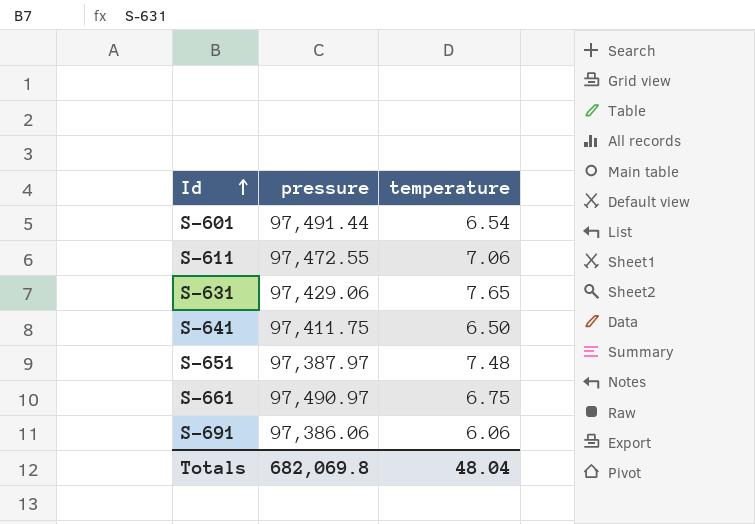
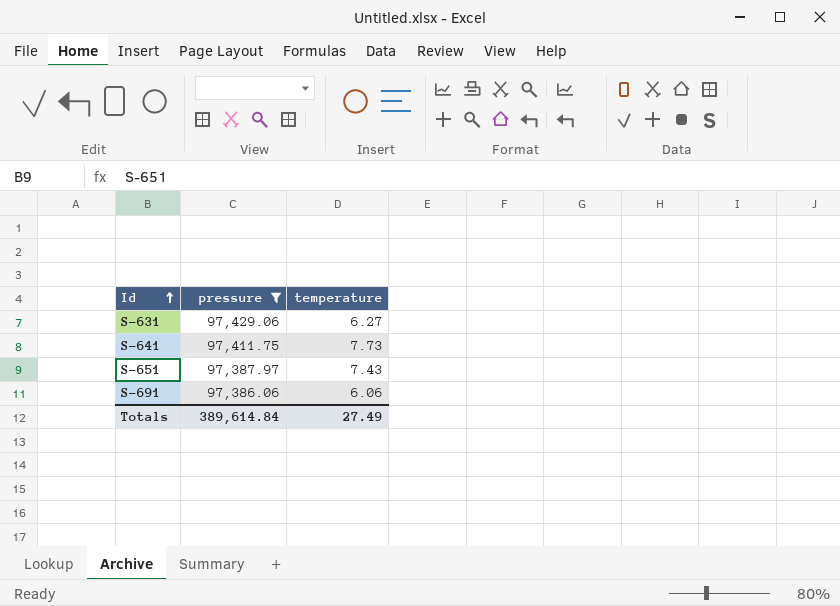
filter: none -> pressure <= 97,429.06
S-631 | temperature: 7.65 -> 6.27
S-641 | temperature: 6.50 -> 7.73
S-651 | temperature: 7.48 -> 7.43
Totals | pressure: 682,069.8 -> 389,614.84
Totals | temperature: 48.04 -> 27.49

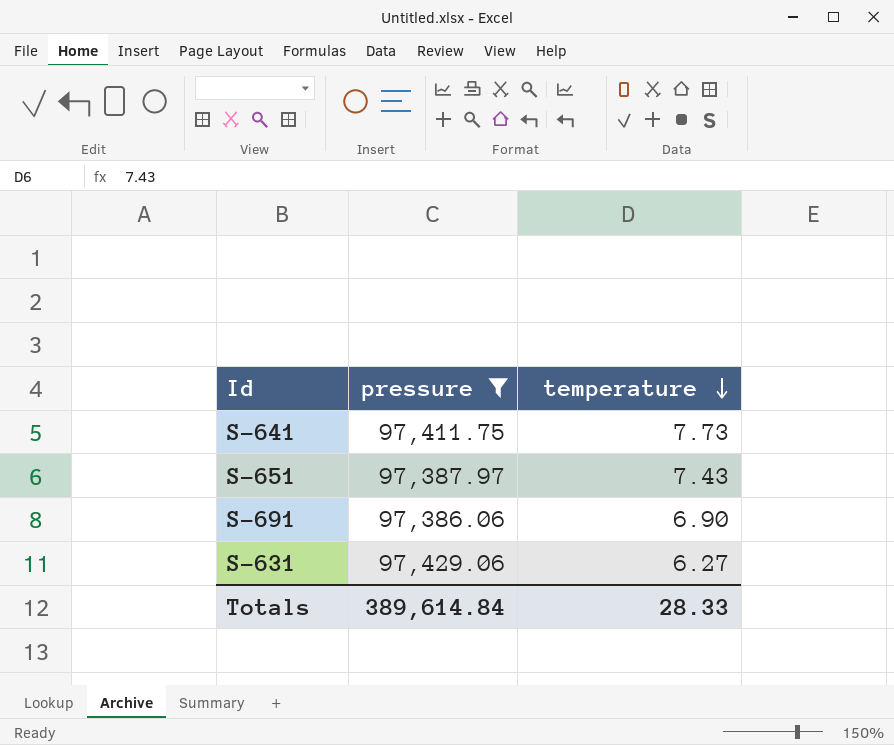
row order: Id ascending -> temperature descending
S-691 | temperature: 6.06 -> 6.90
Totals | temperature: 27.49 -> 28.33

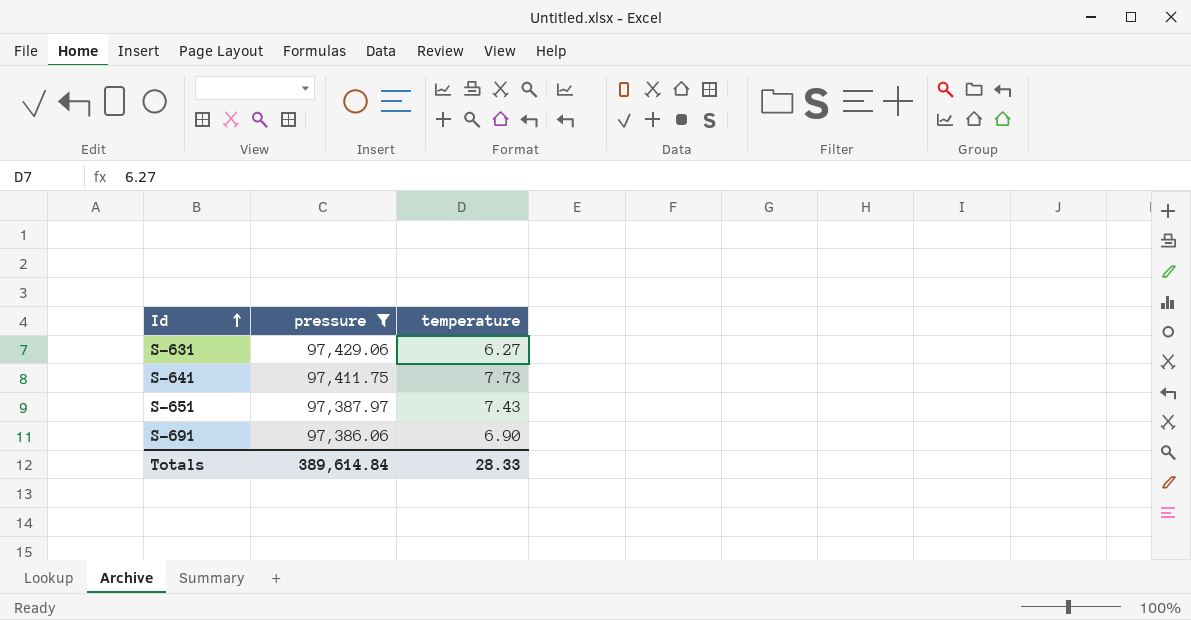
row order: temperature descending -> Id ascending

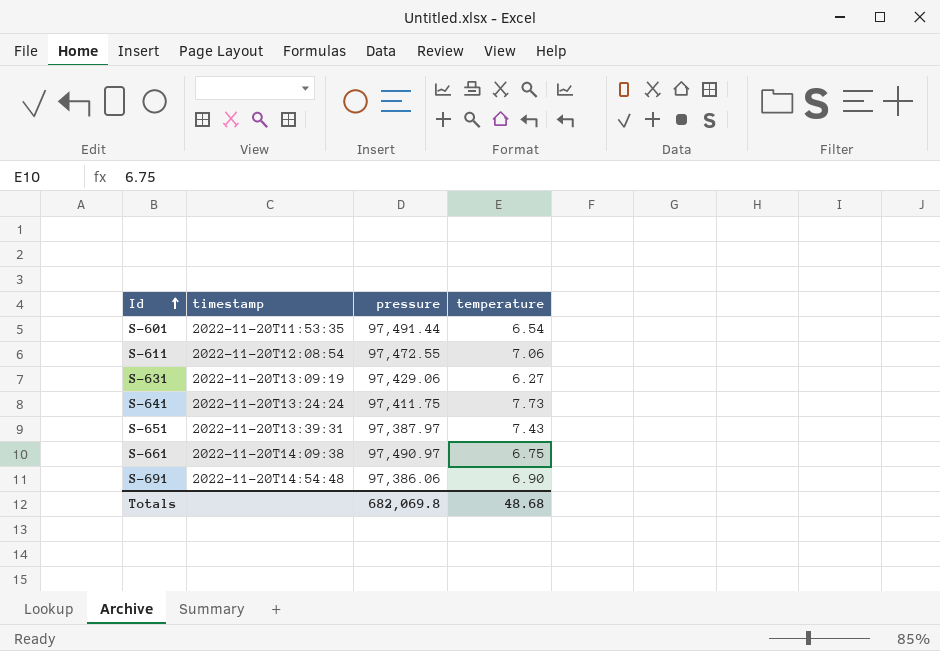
filter: pressure <= 97,429.06 -> none
column timestamp | position: none -> 2
Totals | pressure: 389,614.84 -> 682,069.8
Totals | temperature: 28.33 -> 48.68

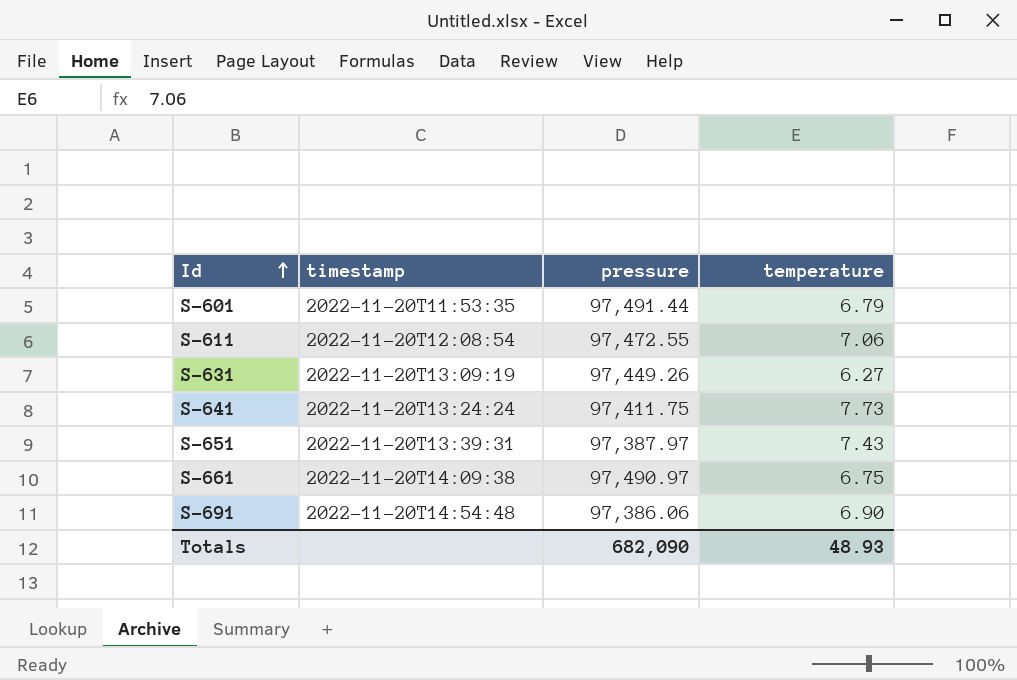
S-601 | temperature: 6.54 -> 6.79
S-631 | pressure: 97,429.06 -> 97,449.26
Totals | pressure: 682,069.8 -> 682,090
Totals | temperature: 48.68 -> 48.93

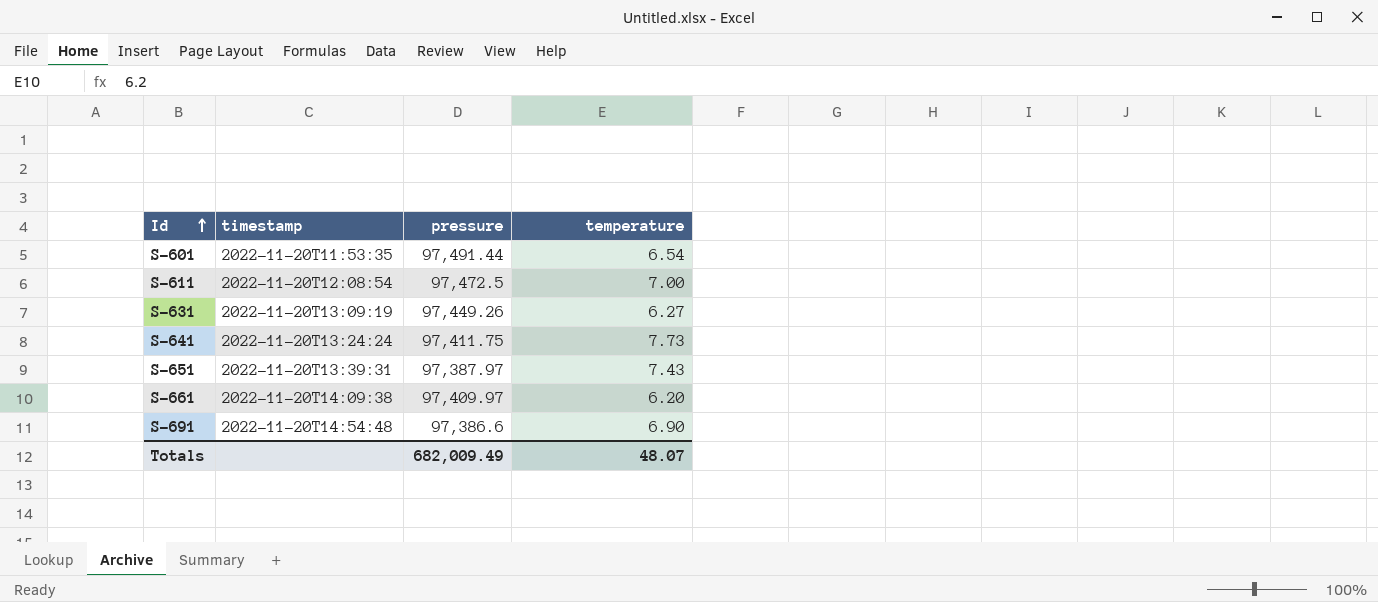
S-601 | temperature: 6.79 -> 6.54
S-611 | pressure: 97,472.55 -> 97,472.5
S-611 | temperature: 7.06 -> 7.00
S-661 | pressure: 97,490.97 -> 97,409.97
S-661 | temperature: 6.75 -> 6.20
S-691 | pressure: 97,386.06 -> 97,386.6
Totals | pressure: 682,090 -> 682,009.49
Totals | temperature: 48.93 -> 48.07

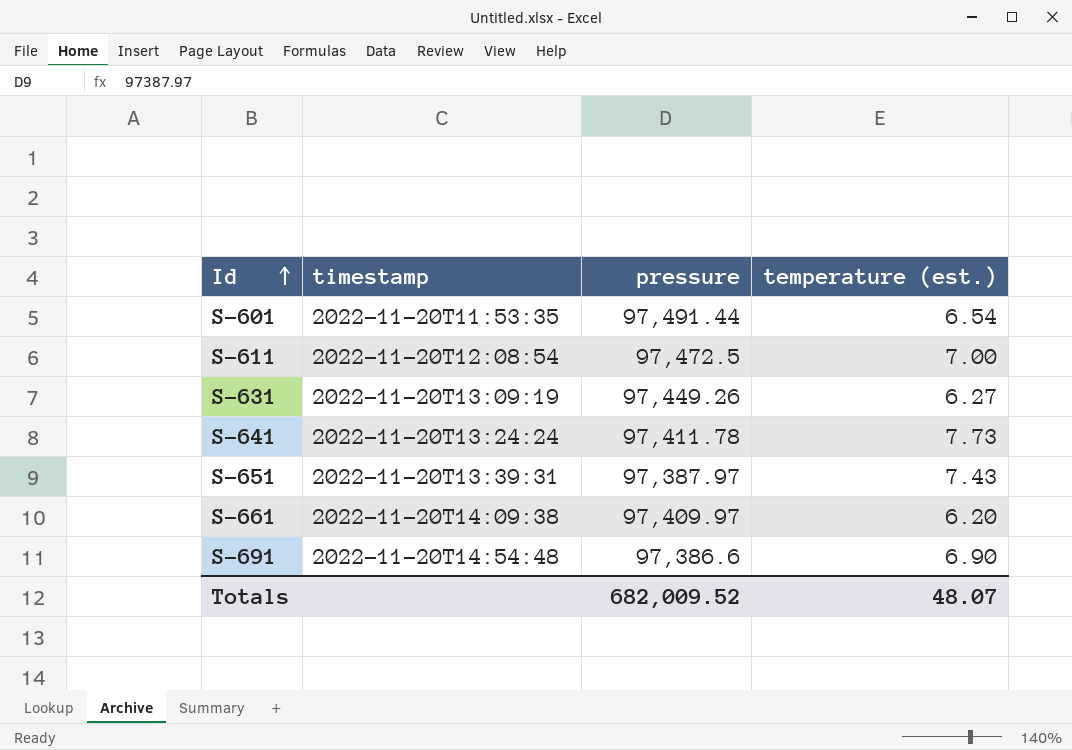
column name: temperature -> temperature (est.)
S-641 | pressure: 97,411.75 -> 97,411.78
Totals | pressure: 682,009.49 -> 682,009.52

